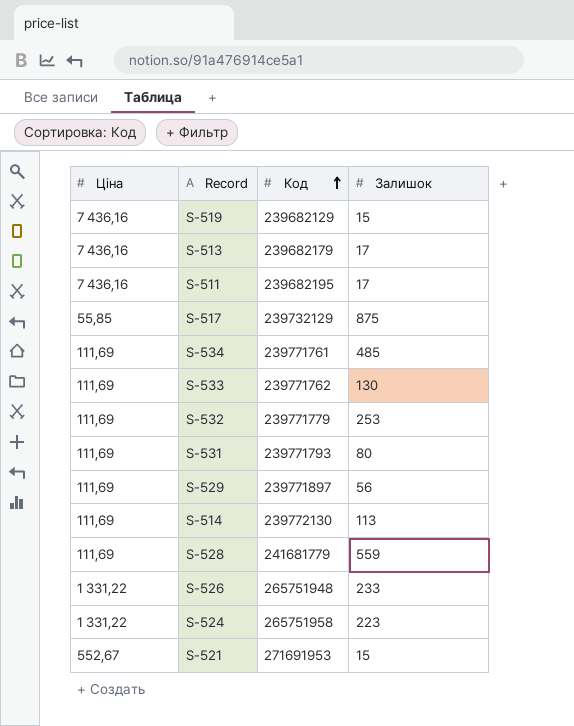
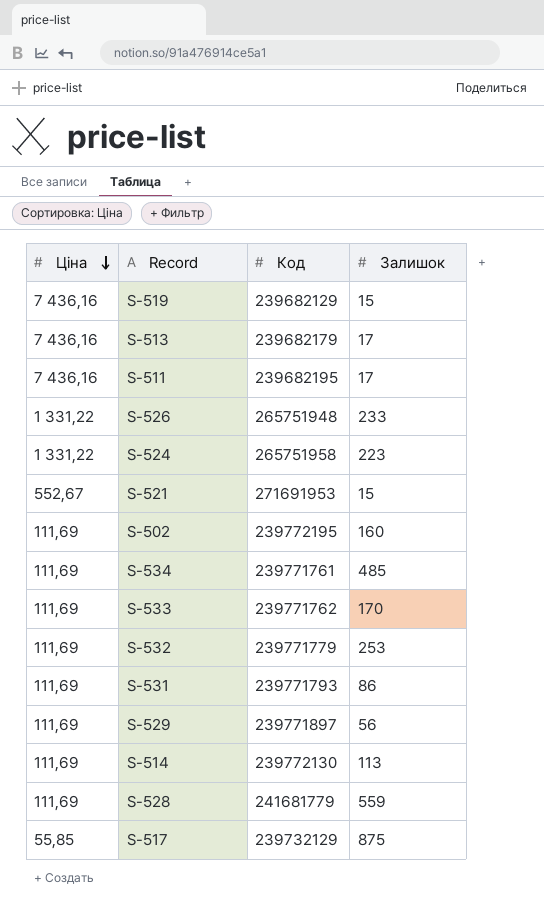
row order: Код ascending -> Ціна descending
row S-502: none -> 111,69 | 239772195 | 160
S-533 | Залишок: 130 -> 170
S-531 | Залишок: 80 -> 86

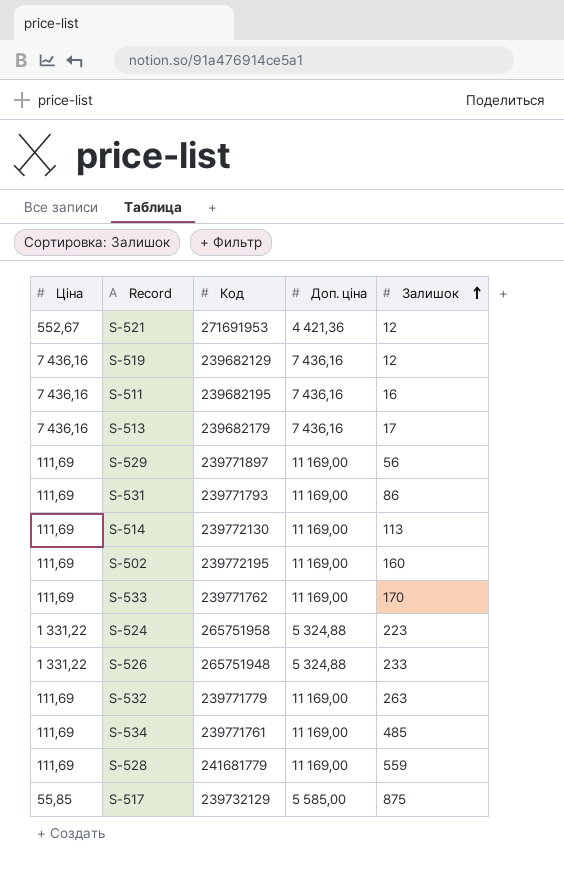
row order: Ціна descending -> Залишок ascending
column Доп. ціна | position: none -> 4
S-521 | Залишок: 15 -> 12
S-519 | Залишок: 15 -> 12
S-511 | Залишок: 17 -> 16
S-532 | Залишок: 253 -> 263

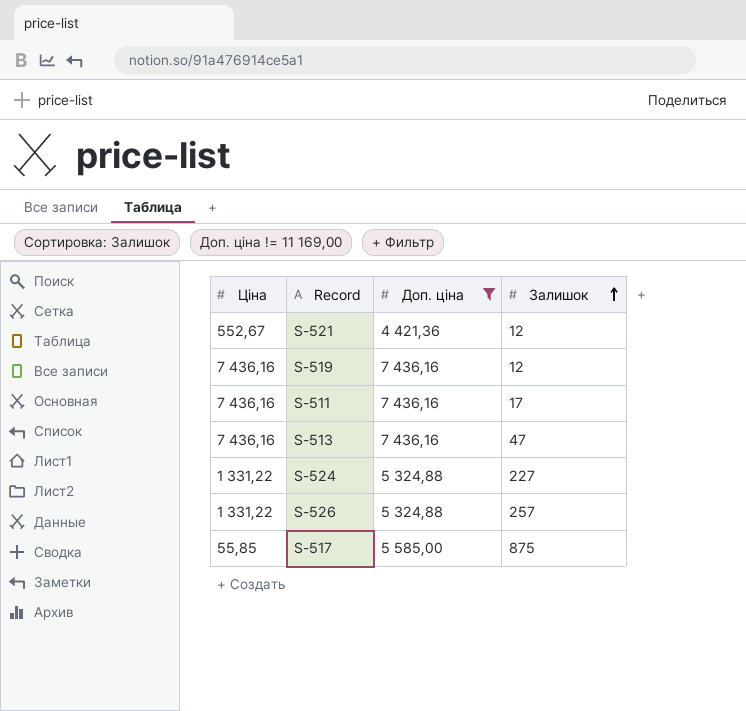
filter: none -> Доп. ціна != 11 169,00
column Код | position: 3 -> none
S-511 | Залишок: 16 -> 17
S-513 | Залишок: 17 -> 47
S-524 | Залишок: 223 -> 227
S-526 | Залишок: 233 -> 257

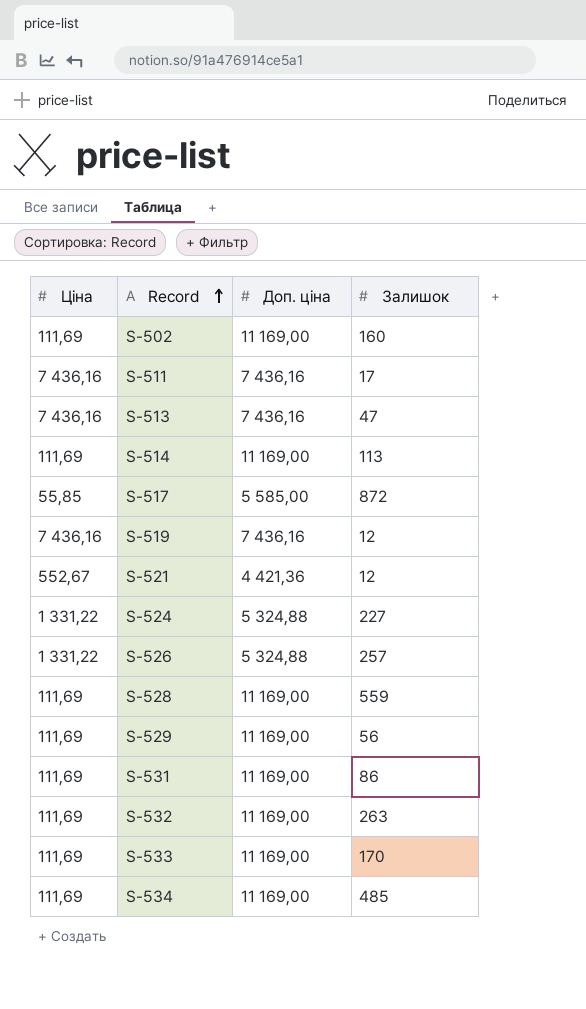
filter: Доп. ціна != 11 169,00 -> none
row order: Залишок ascending -> Record ascending
S-517 | Залишок: 875 -> 872

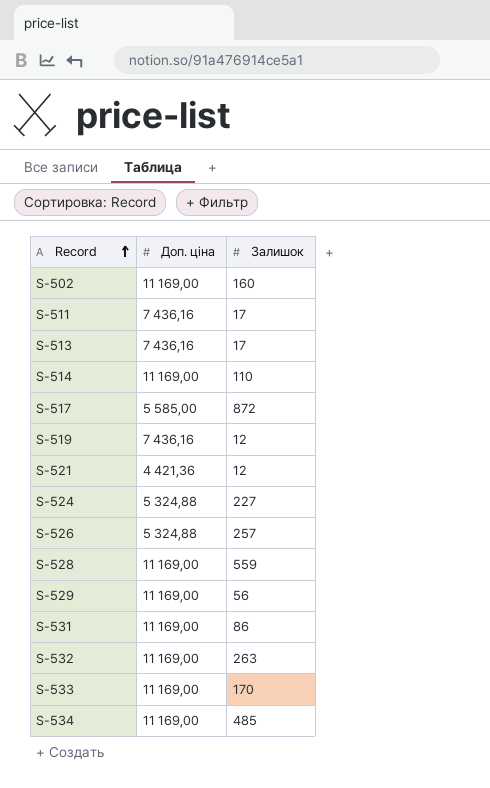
column Ціна | position: 1 -> none
S-513 | Залишок: 47 -> 17
S-514 | Залишок: 113 -> 110

